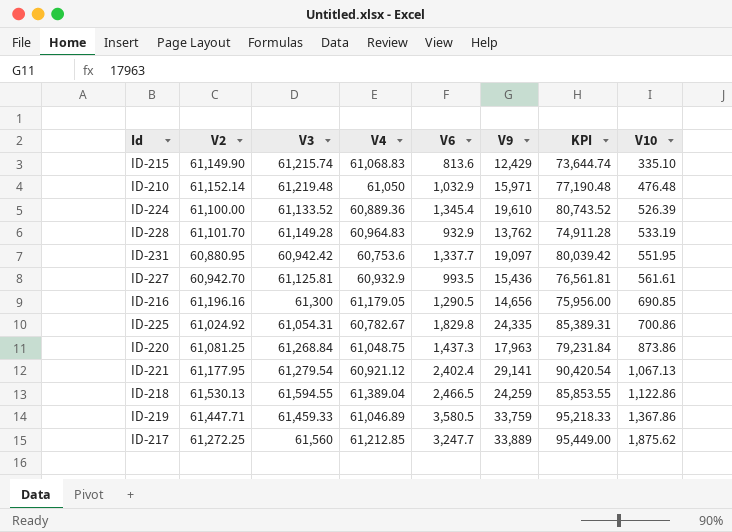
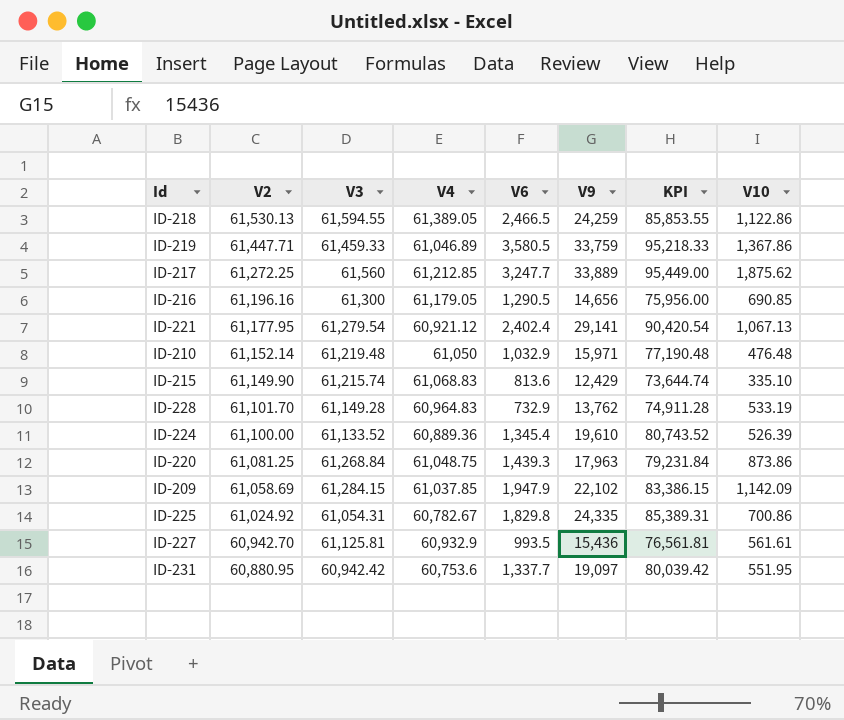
row order: V10 ascending -> V2 descending
ID-218 | V4: 61,389.04 -> 61,389.05
ID-228 | V6: 932.9 -> 732.9
ID-220 | V6: 1,437.3 -> 1,439.3
row ID-209: none -> 61,058.69 | 61,284.15 | 61,037.85 | 1,947.9 | 22,102 | 83,386.15 | 1,142.09

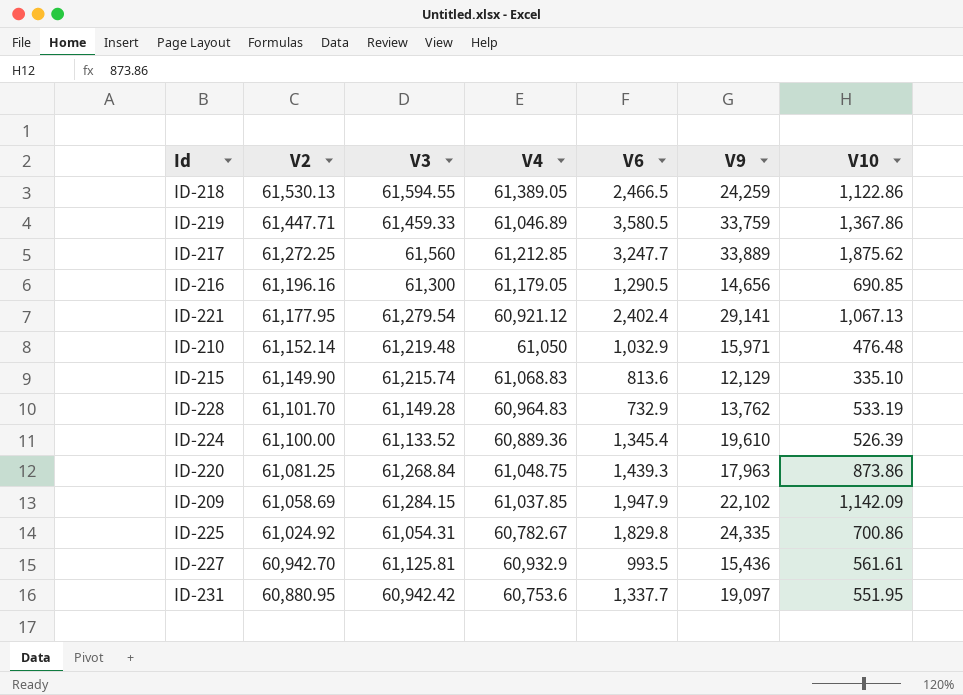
column KPI | formula: [V3] + [V9] -> none
ID-215 | V9: 12,429 -> 12,129

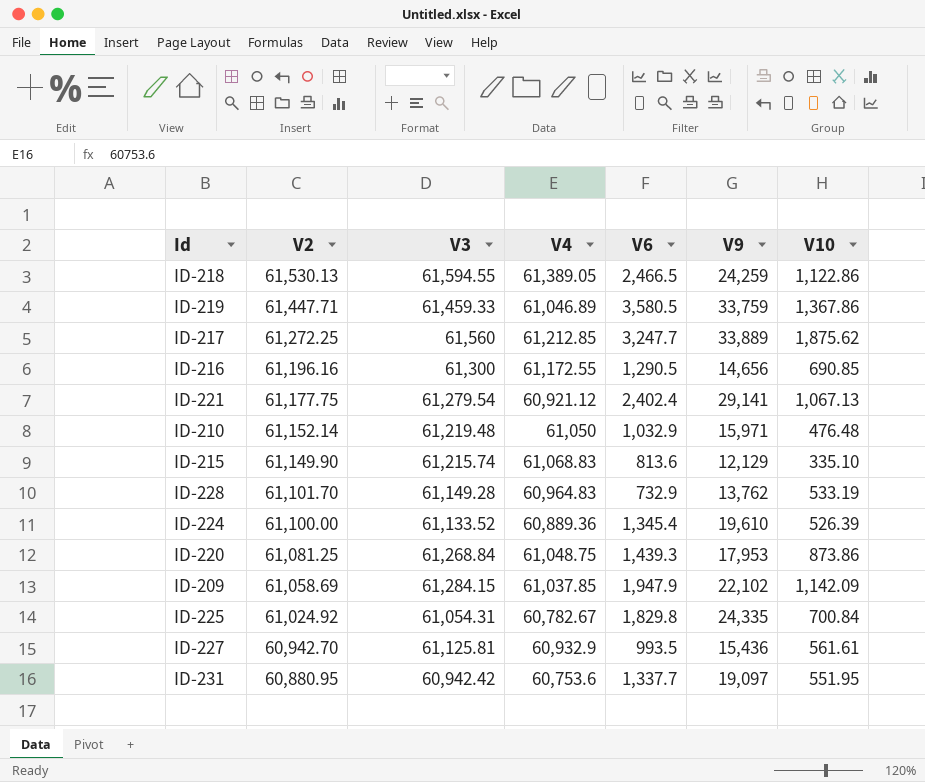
ID-216 | V4: 61,179.05 -> 61,172.55
ID-221 | V2: 61,177.95 -> 61,177.75
ID-220 | V9: 17,963 -> 17,953
ID-225 | V10: 700.86 -> 700.84

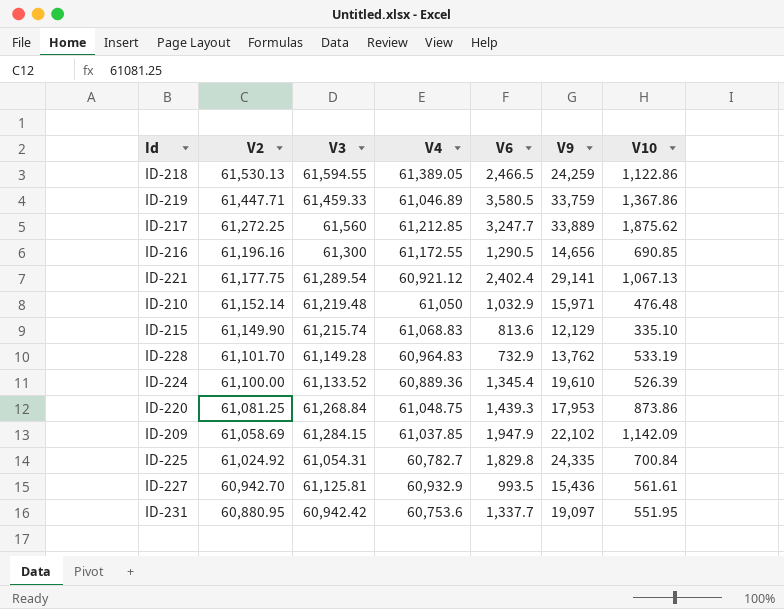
ID-221 | V3: 61,279.54 -> 61,289.54
ID-225 | V4: 60,782.67 -> 60,782.7

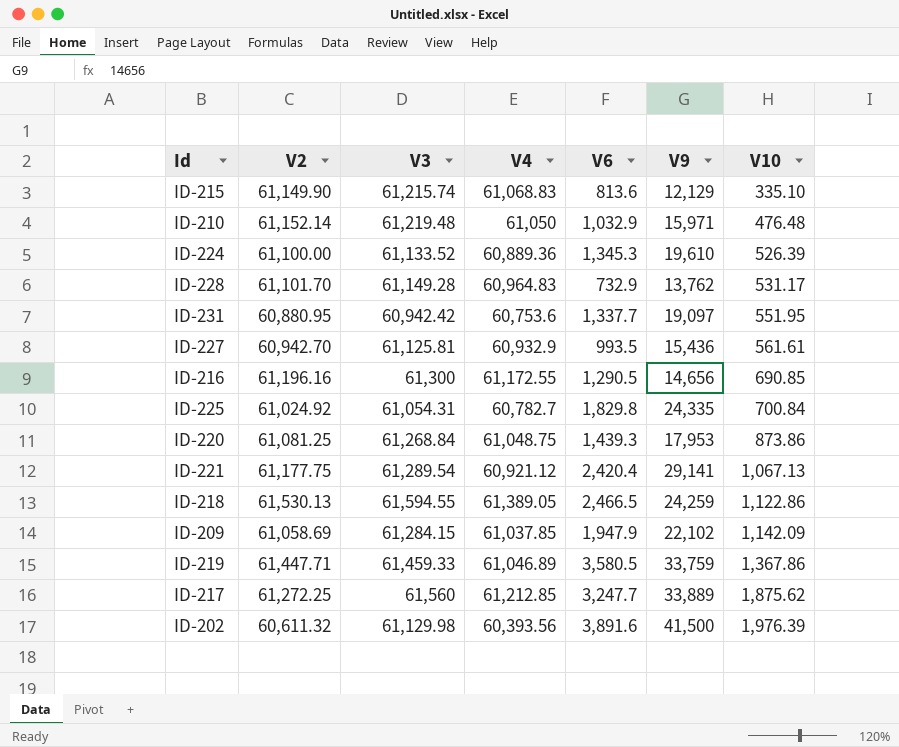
row order: V2 descending -> V10 ascending
ID-224 | V6: 1,345.4 -> 1,345.3
ID-228 | V10: 533.19 -> 531.17
ID-221 | V6: 2,402.4 -> 2,420.4
row ID-202: none -> 60,611.32 | 61,129.98 | 60,393.56 | 3,891.6 | 41,500 | 1,976.39

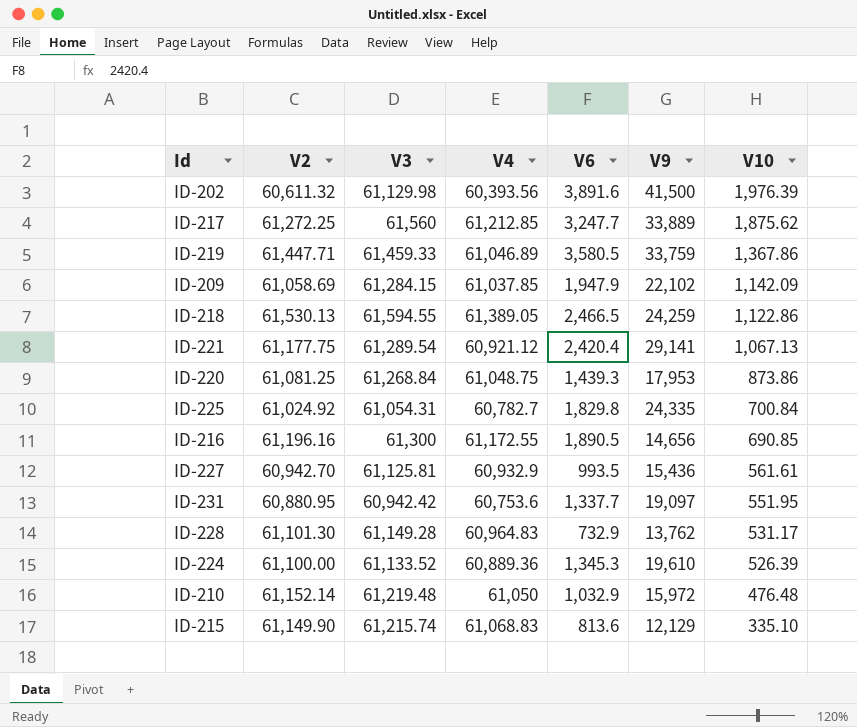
row order: V10 ascending -> V10 descending
ID-216 | V6: 1,290.5 -> 1,890.5
ID-228 | V2: 61,101.70 -> 61,101.30
ID-210 | V9: 15,971 -> 15,972

